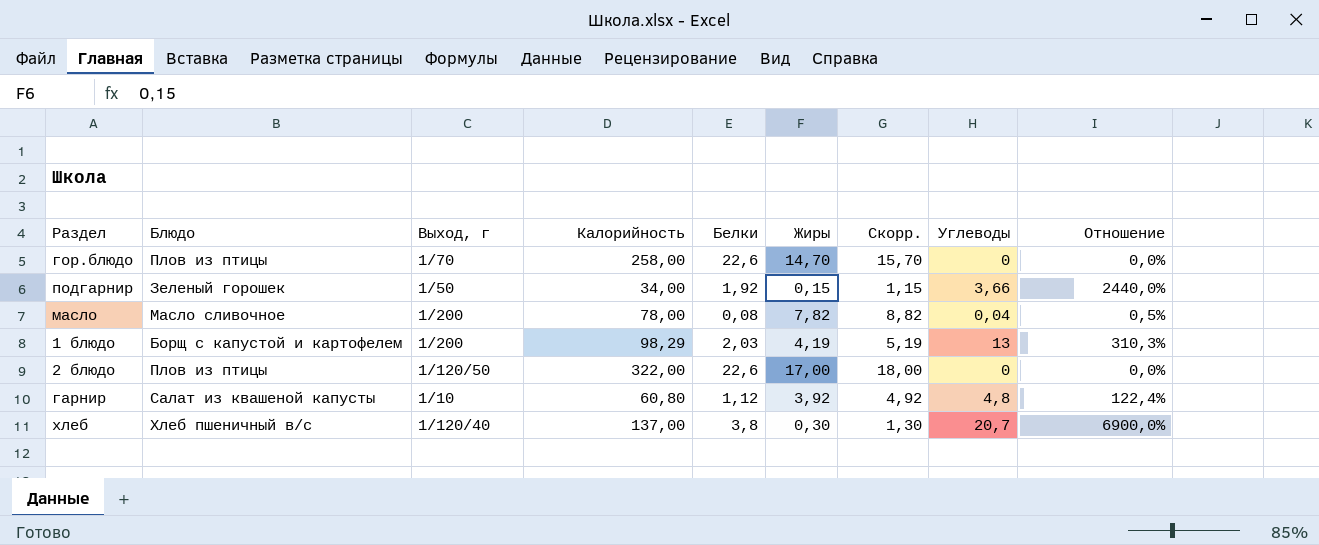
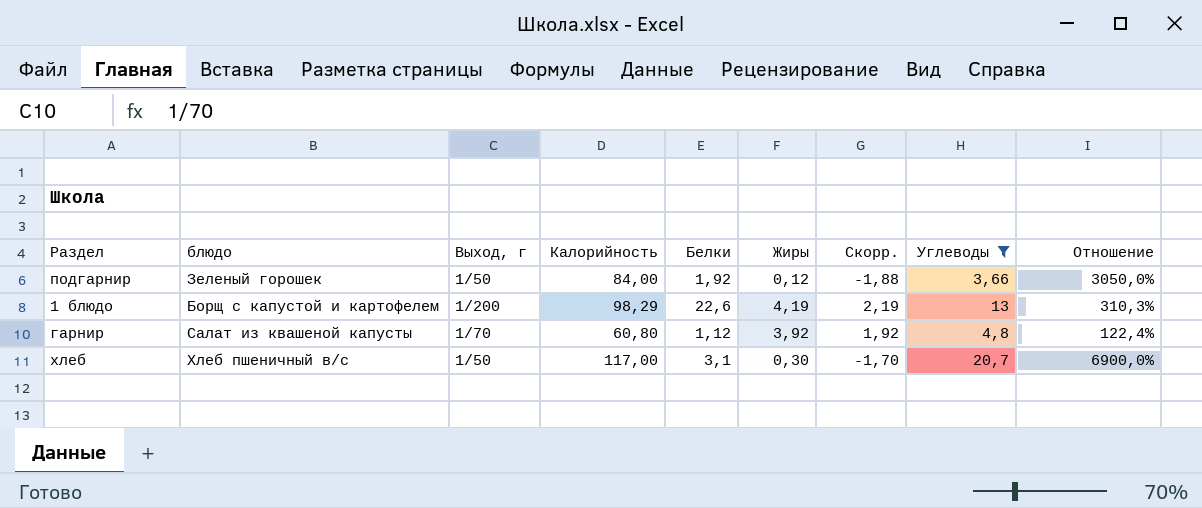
filter: none -> Углеводы >= 3,66
column name: Блюдо -> блюдо
column Скорр. | formula: [Жиры] + 1 -> [Жиры] - 2
подгарнир | Калорийность: 34,00 -> 84,00
подгарнир | Жиры: 0,15 -> 0,12
подгарнир | Отношение: 2440,0% -> 3050,0%
1 блюдо | Белки: 2,03 -> 22,6
гарнир | Выход, г: 1/10 -> 1/70
хлеб | Выход, г: 1/120/40 -> 1/50
хлеб | Калорийность: 137,00 -> 117,00
хлеб | Белки: 3,8 -> 3,1

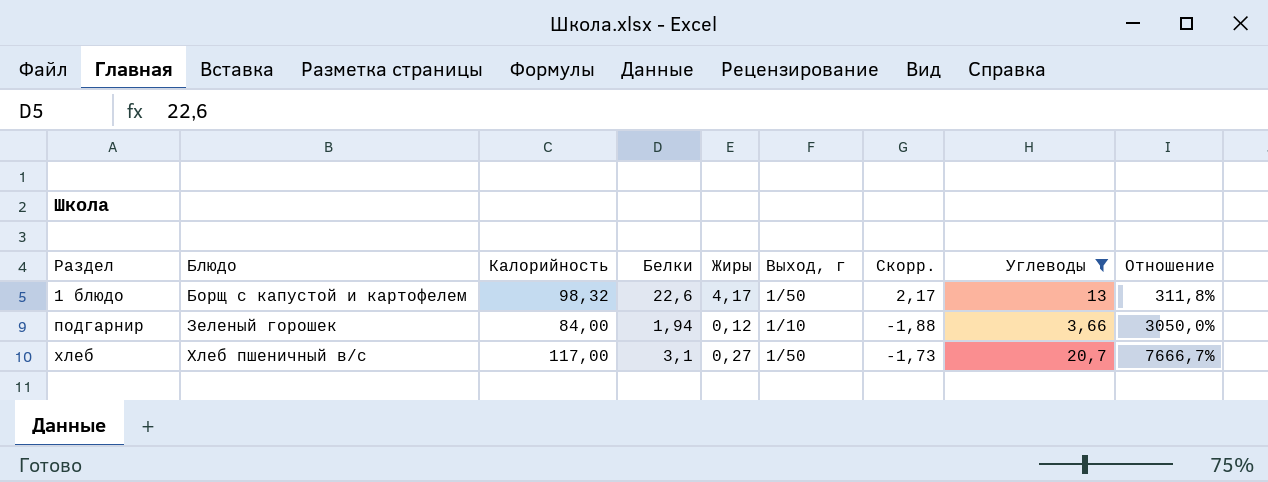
row order: none -> Раздел ascending
column name: блюдо -> Блюдо
column Выход, г | position: 3 -> 6
row гарнир: Салат из квашеной капусты | 1/70 | 60,80 | 1,12 | 3,92 | 1,92 | 4,8 | 122,4% -> none
1 блюдо | Калорийность: 98,29 -> 98,32
1 блюдо | Жиры: 4,19 -> 4,17
1 блюдо | Выход, г: 1/200 -> 1/50
1 блюдо | Скорр.: 2,19 -> 2,17
1 блюдо | Отношение: 310,3% -> 311,8%
подгарнир | Белки: 1,92 -> 1,94
подгарнир | Выход, г: 1/50 -> 1/10
хлеб | Жиры: 0,30 -> 0,27
хлеб | Скорр.: -1,70 -> -1,73
хлеб | Отношение: 6900,0% -> 7666,7%

